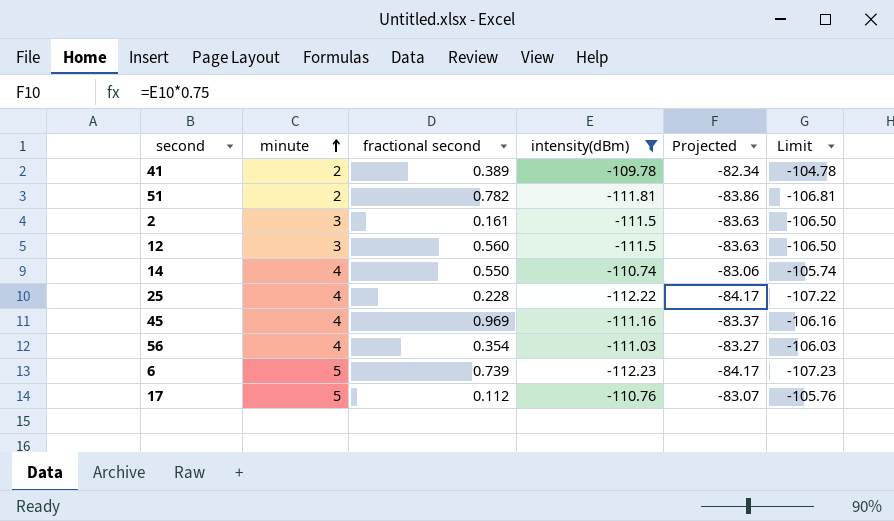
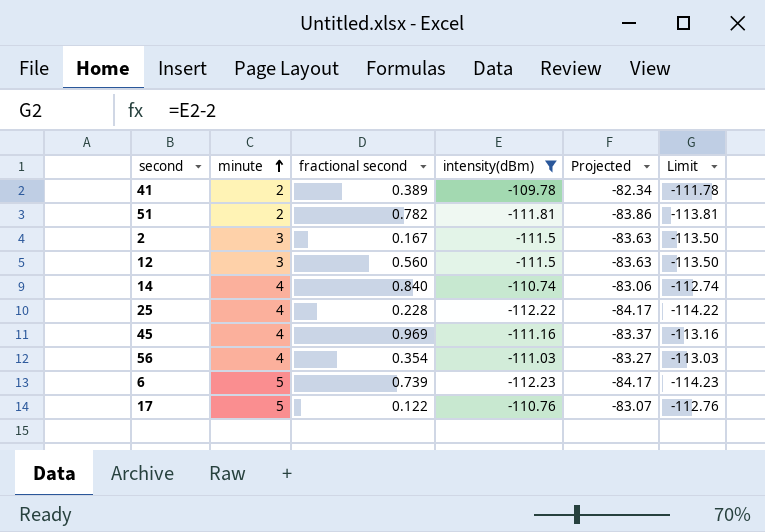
column Limit | formula: [intensity(dBm)] + 5 -> [intensity(dBm)] - 2
2 | fractional second: 0.161 -> 0.167
14 | fractional second: 0.550 -> 0.840
17 | fractional second: 0.112 -> 0.122

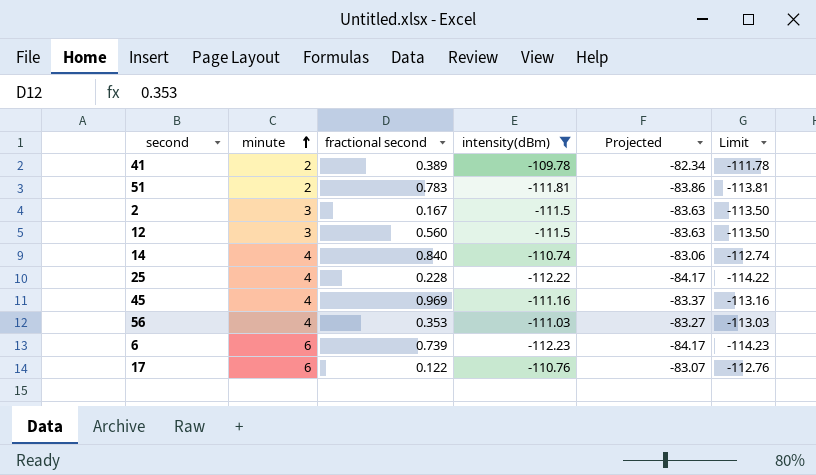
51 | fractional second: 0.782 -> 0.783
56 | fractional second: 0.354 -> 0.353
6 | minute: 5 -> 6
17 | minute: 5 -> 6

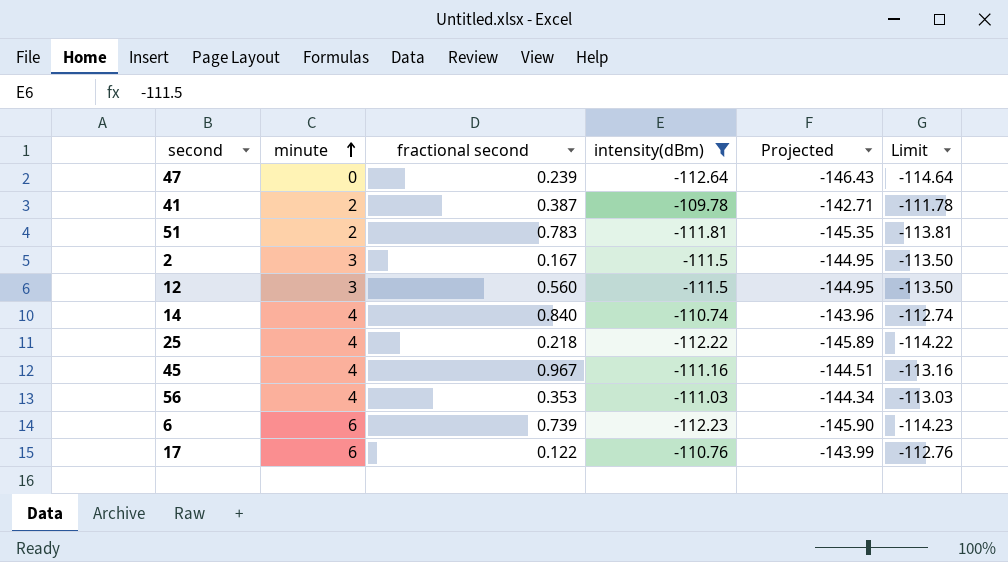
column Projected | formula: [intensity(dBm)] * 0.75 -> [intensity(dBm)] * 1.3
row 47: none -> 0 | 0.239 | -112.64 | -146.43 | -114.64
41 | fractional second: 0.389 -> 0.387
25 | fractional second: 0.228 -> 0.218
45 | fractional second: 0.969 -> 0.967

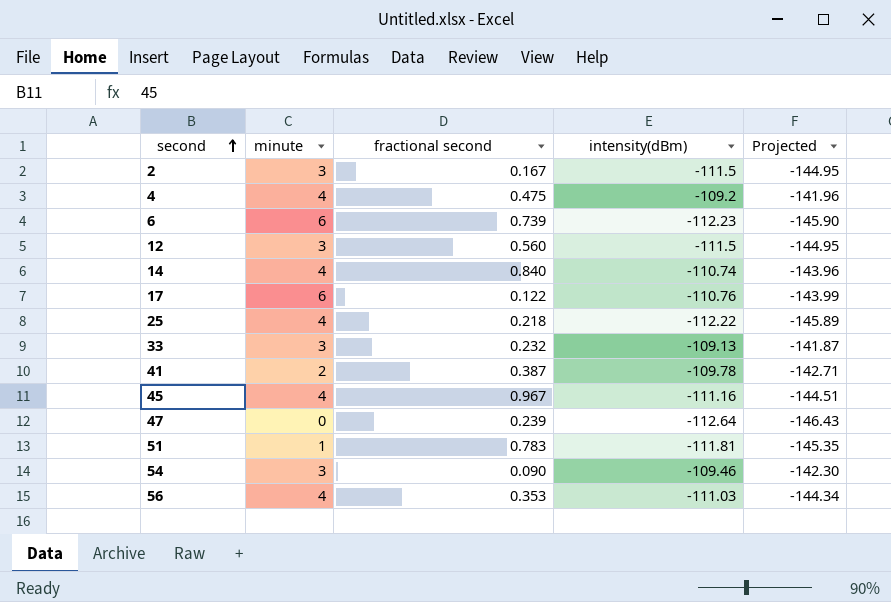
filter: intensity(dBm) <= -109.78 -> none
row order: minute ascending -> second ascending
column Limit | formula: [intensity(dBm)] - 2 -> none
51 | minute: 2 -> 1

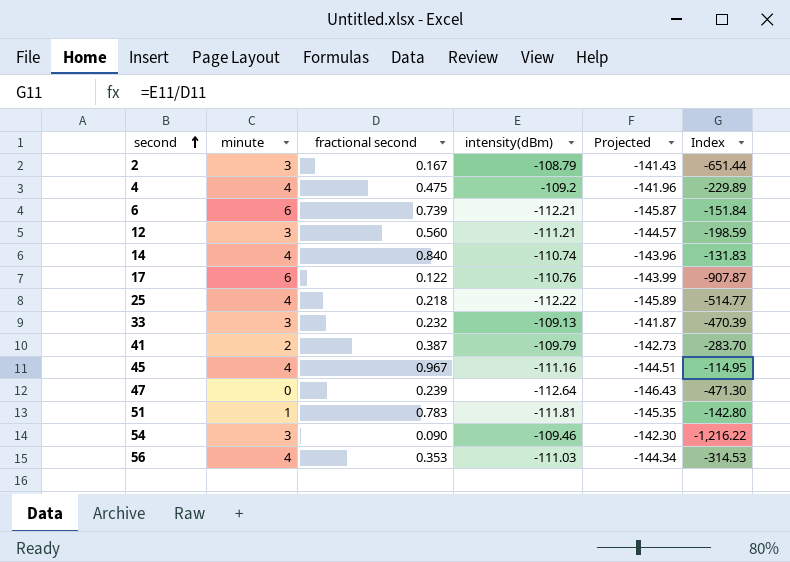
column Index | formula: none -> [intensity(dBm)] / [fractional second]
2 | intensity(dBm): -111.5 -> -108.79
2 | Projected: -144.95 -> -141.43
6 | intensity(dBm): -112.23 -> -112.21
6 | Projected: -145.90 -> -145.87
12 | intensity(dBm): -111.5 -> -111.21
12 | Projected: -144.95 -> -144.57
41 | intensity(dBm): -109.78 -> -109.79
41 | Projected: -142.71 -> -142.73

